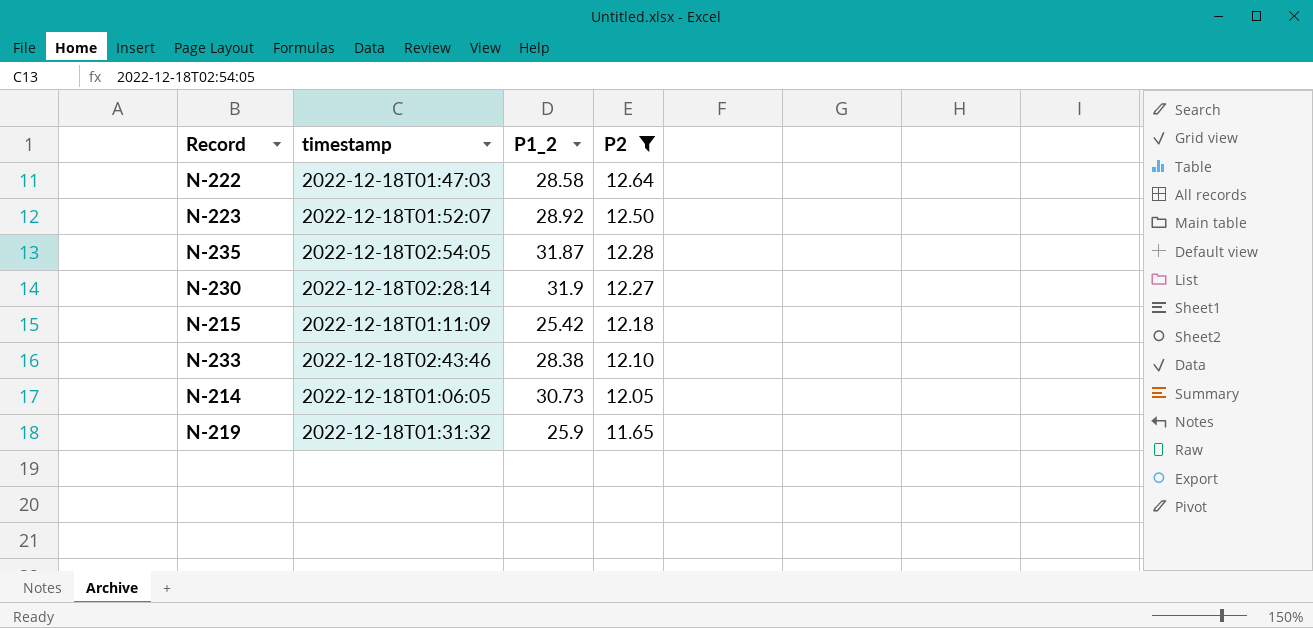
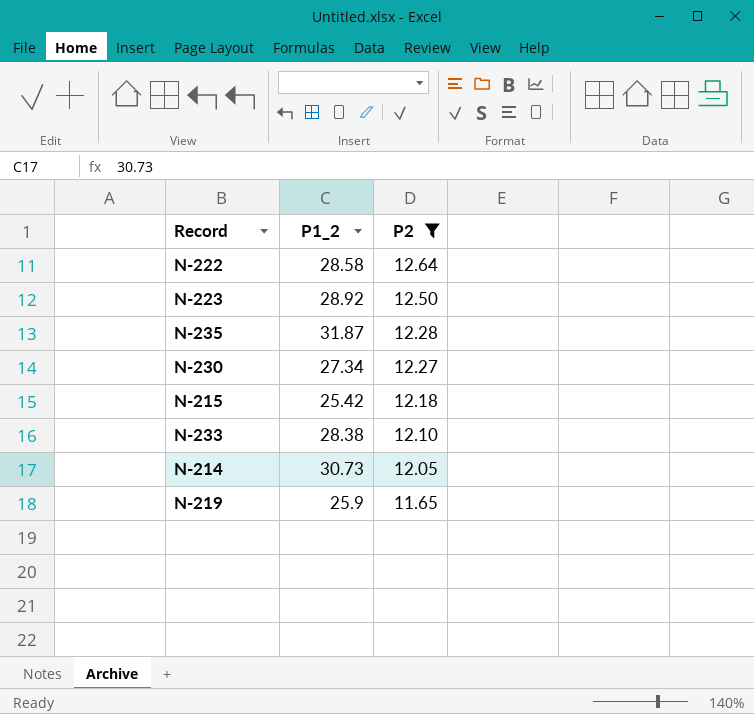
column timestamp | position: 2 -> none
N-230 | P1_2: 31.9 -> 27.34

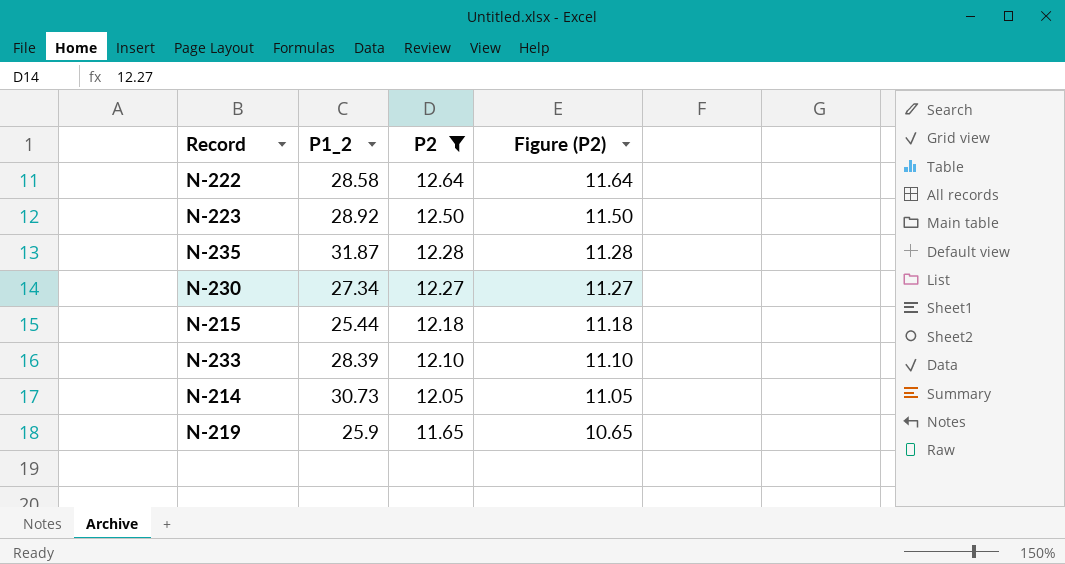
column Figure (P2) | formula: none -> [P2] - 1
N-215 | P1_2: 25.42 -> 25.44
N-233 | P1_2: 28.38 -> 28.39

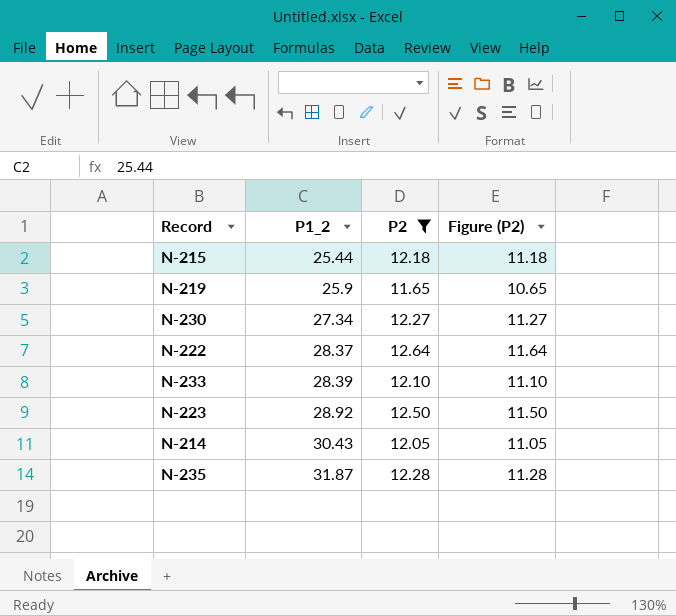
row order: P2 descending -> P1_2 ascending
N-222 | P1_2: 28.58 -> 28.37
N-214 | P1_2: 30.73 -> 30.43

